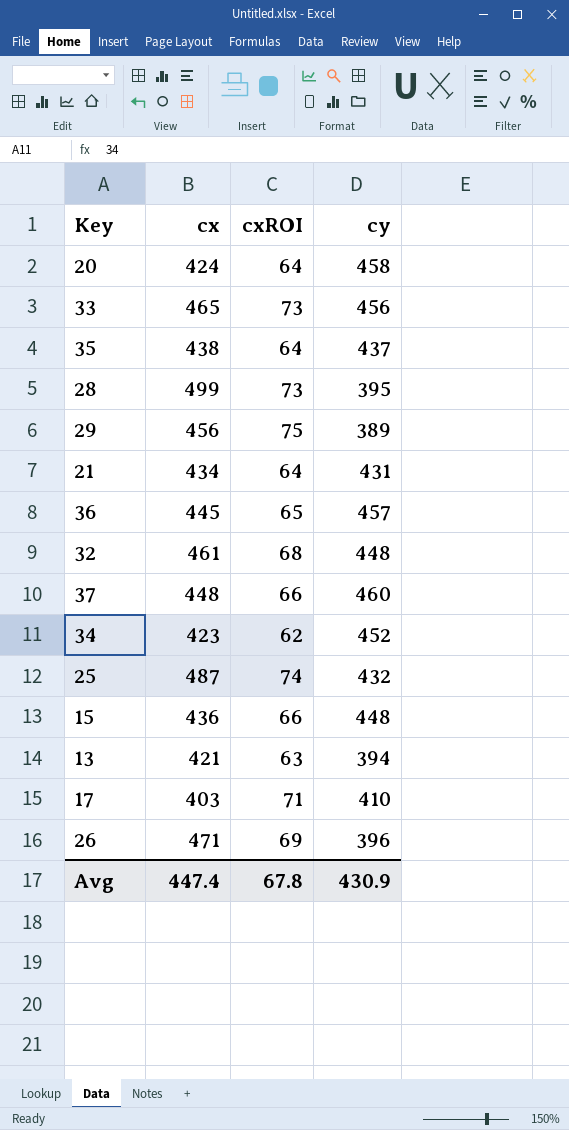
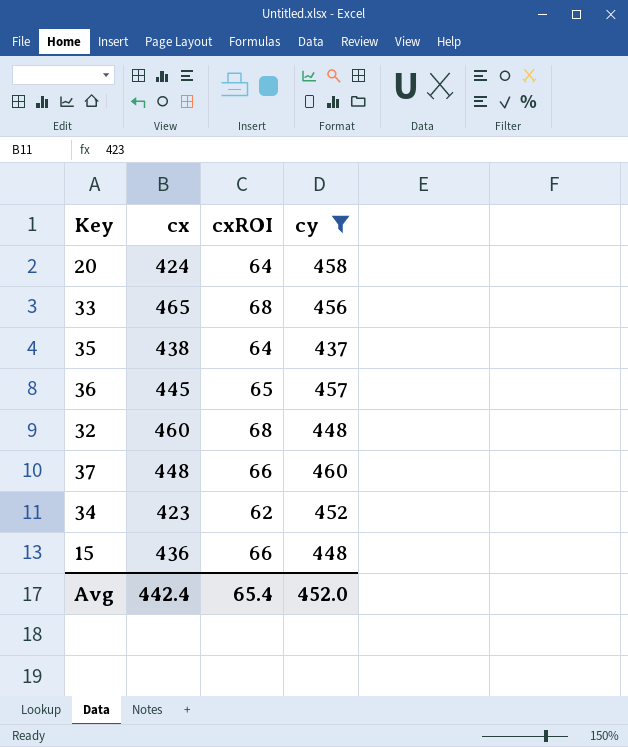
filter: none -> cy >= 437
33 | cxROI: 73 -> 68
32 | cx: 461 -> 460
Avg | cx: 447.4 -> 442.4
Avg | cxROI: 67.8 -> 65.4
Avg | cy: 430.9 -> 452.0

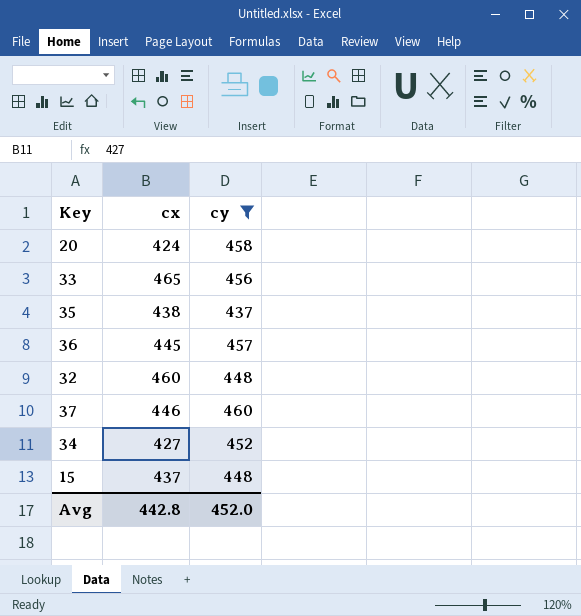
column cxROI | position: 3 -> none
37 | cx: 448 -> 446
34 | cx: 423 -> 427
15 | cx: 436 -> 437
Avg | cx: 442.4 -> 442.8

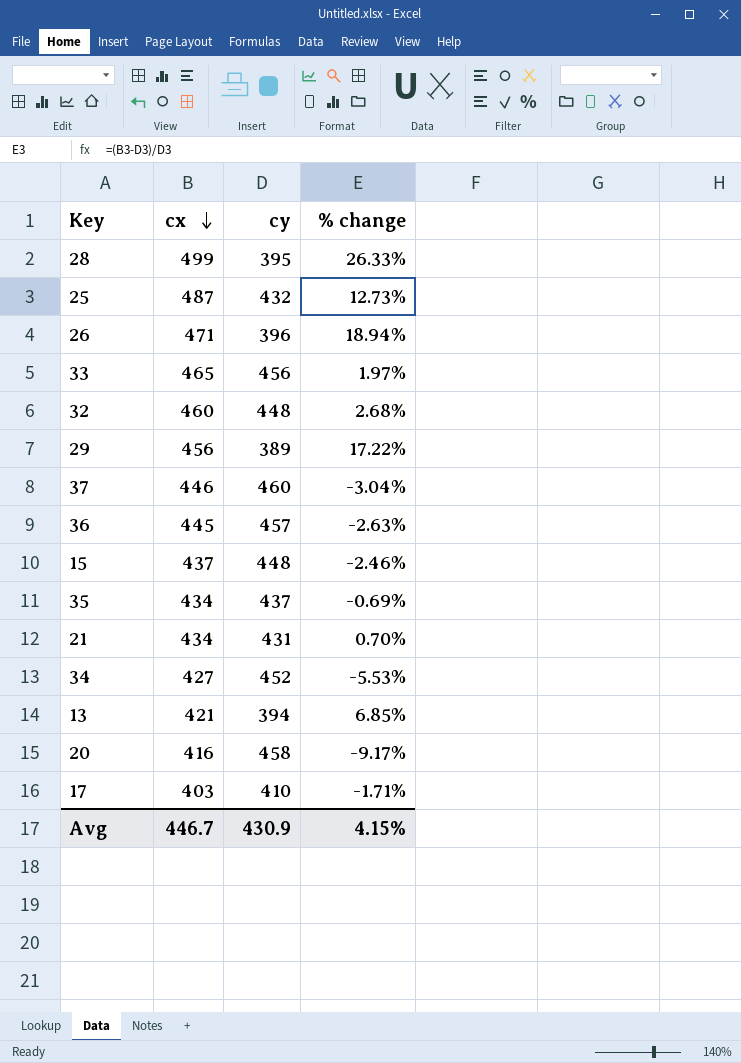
filter: cy >= 437 -> none
row order: none -> cx descending
column % change | formula: none -> ([cx] - [cy]) / [cy]
35 | cx: 438 -> 434
20 | cx: 424 -> 416
Avg | cx: 442.8 -> 446.7
Avg | cy: 452.0 -> 430.9

